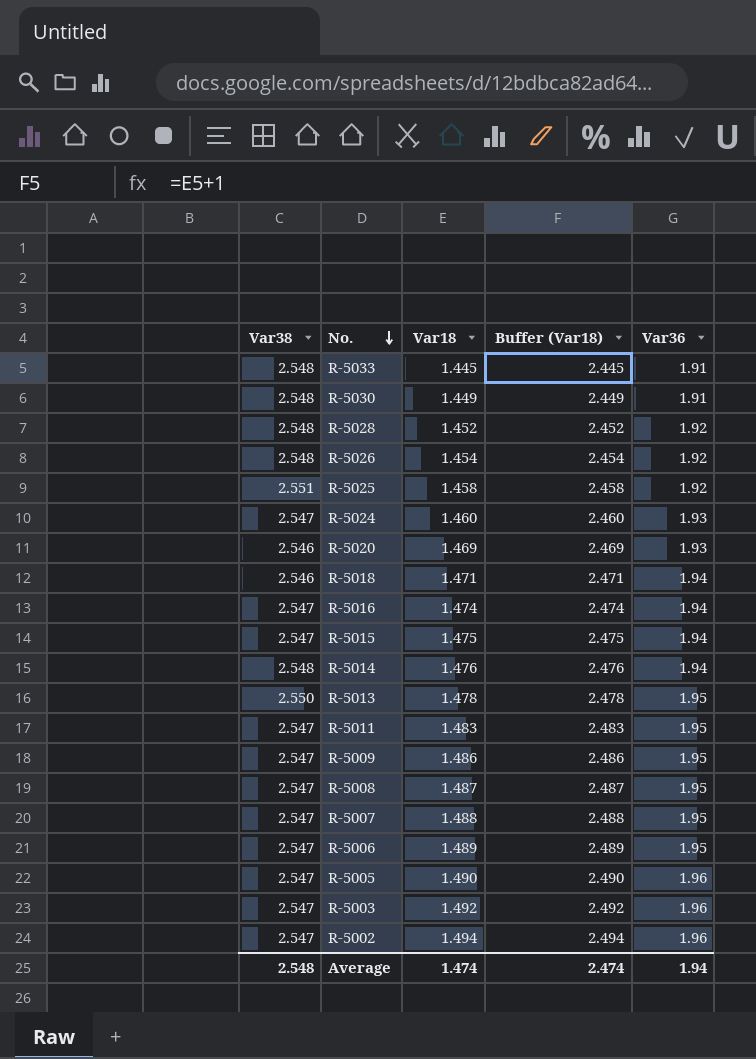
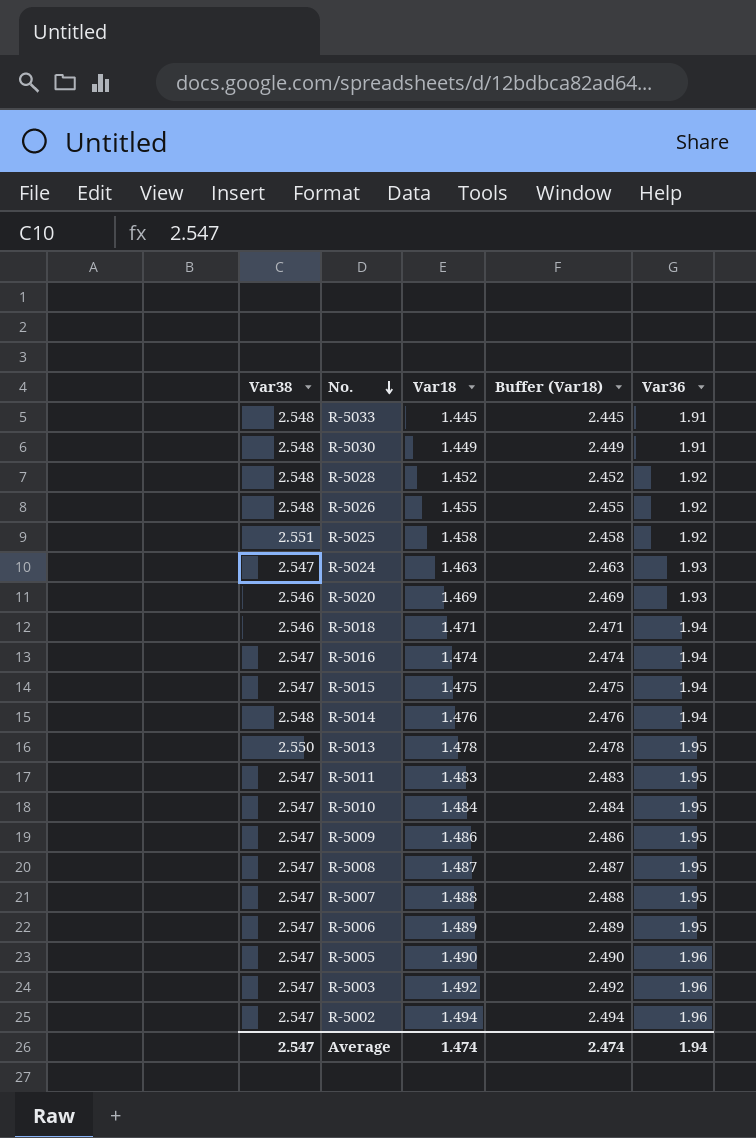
R-5026 | Var18: 1.454 -> 1.455
R-5026 | Buffer (Var18): 2.454 -> 2.455
R-5024 | Var18: 1.460 -> 1.463
R-5024 | Buffer (Var18): 2.460 -> 2.463
row R-5010: none -> 2.547 | 1.484 | 2.484 | 1.95
Average | Var38: 2.548 -> 2.547

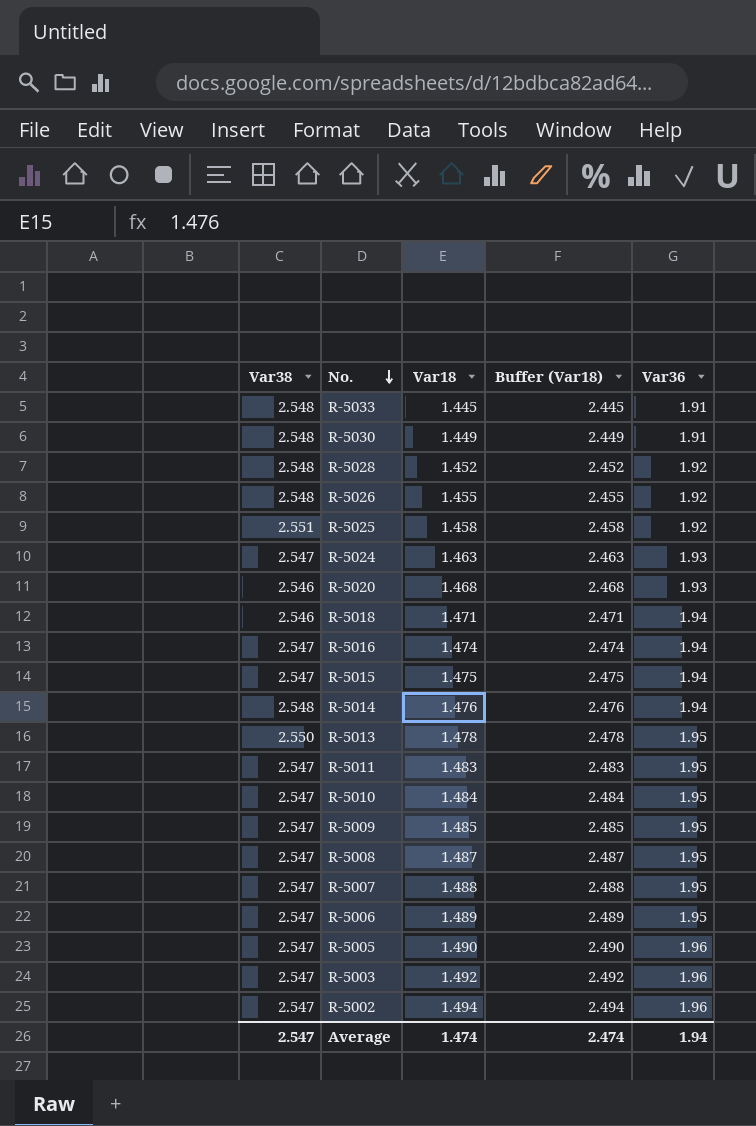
R-5020 | Var18: 1.469 -> 1.468
R-5020 | Buffer (Var18): 2.469 -> 2.468
R-5009 | Var18: 1.486 -> 1.485
R-5009 | Buffer (Var18): 2.486 -> 2.485

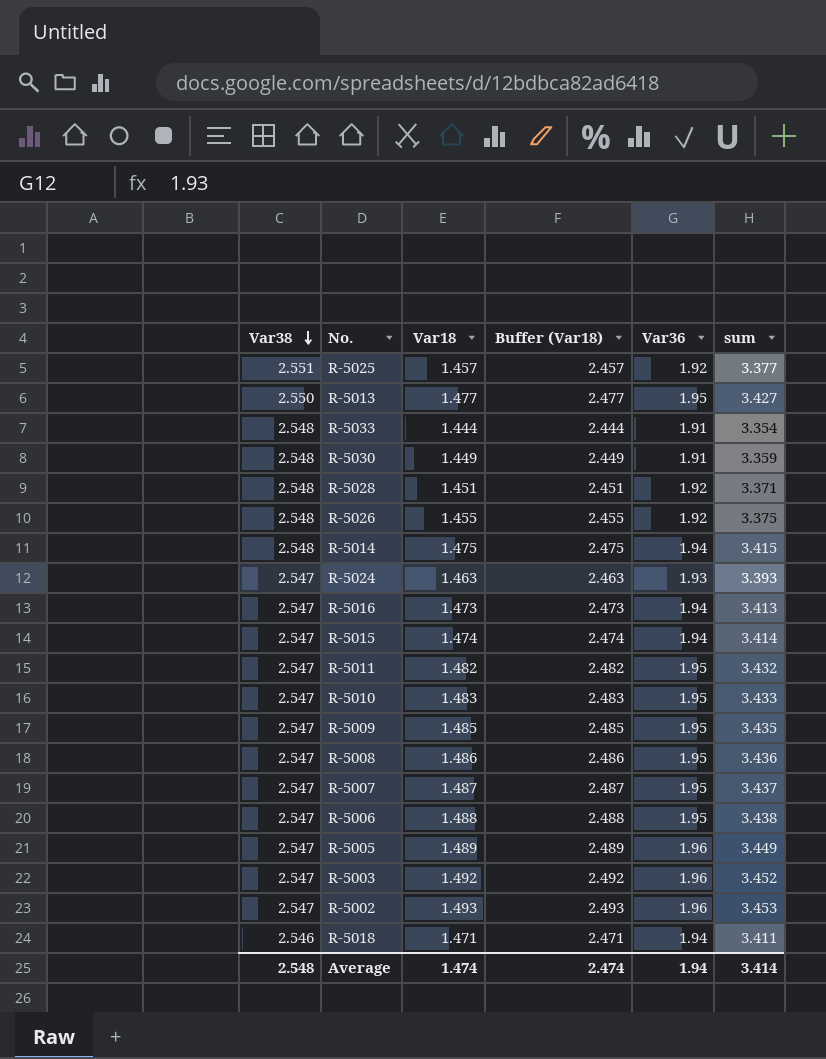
row order: No. descending -> Var38 descending
column sum | formula: none -> [Var18] + [Var36]
row R-5020: 2.546 | 1.468 | 2.468 | 1.93 -> none
R-5025 | Var18: 1.458 -> 1.457
R-5025 | Buffer (Var18): 2.458 -> 2.457
R-5013 | Var18: 1.478 -> 1.477
R-5013 | Buffer (Var18): 2.478 -> 2.477
R-5033 | Var18: 1.445 -> 1.444
R-5033 | Buffer (Var18): 2.445 -> 2.444
R-5028 | Var18: 1.452 -> 1.451
R-5028 | Buffer (Var18): 2.452 -> 2.451
R-5014 | Var18: 1.476 -> 1.475
R-5014 | Buffer (Var18): 2.476 -> 2.475
R-5016 | Var18: 1.474 -> 1.473
R-5016 | Buffer (Var18): 2.474 -> 2.473
R-5015 | Var18: 1.475 -> 1.474
R-5015 | Buffer (Var18): 2.475 -> 2.474
R-5011 | Var18: 1.483 -> 1.482
R-5011 | Buffer (Var18): 2.483 -> 2.482
R-5010 | Var18: 1.484 -> 1.483
R-5010 | Buffer (Var18): 2.484 -> 2.483
R-5008 | Var18: 1.487 -> 1.486
R-5008 | Buffer (Var18): 2.487 -> 2.486
R-5007 | Var18: 1.488 -> 1.487
R-5007 | Buffer (Var18): 2.488 -> 2.487
R-5006 | Var18: 1.489 -> 1.488
R-5006 | Buffer (Var18): 2.489 -> 2.488
R-5005 | Var18: 1.490 -> 1.489
R-5005 | Buffer (Var18): 2.490 -> 2.489
R-5002 | Var18: 1.494 -> 1.493
R-5002 | Buffer (Var18): 2.494 -> 2.493
Average | Var38: 2.547 -> 2.548

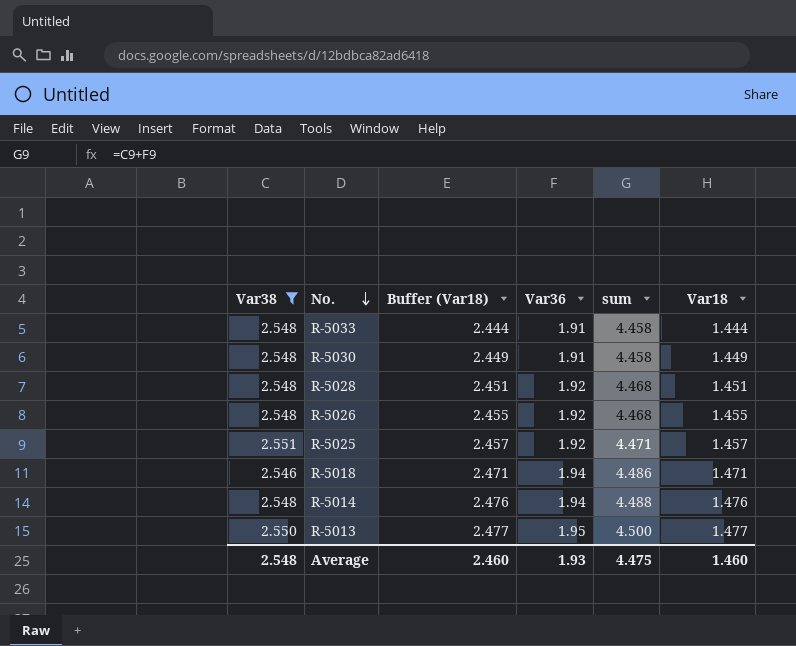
filter: none -> Var38 != 2.547
row order: Var38 descending -> No. descending
column sum | formula: [Var18] + [Var36] -> [Var38] + [Var36]
column Var18 | position: 3 -> 6
R-5014 | Buffer (Var18): 2.475 -> 2.476
R-5014 | Var18: 1.475 -> 1.476
Average | Buffer (Var18): 2.474 -> 2.460
Average | Var36: 1.94 -> 1.93
Average | sum: 3.414 -> 4.475
Average | Var18: 1.474 -> 1.460

